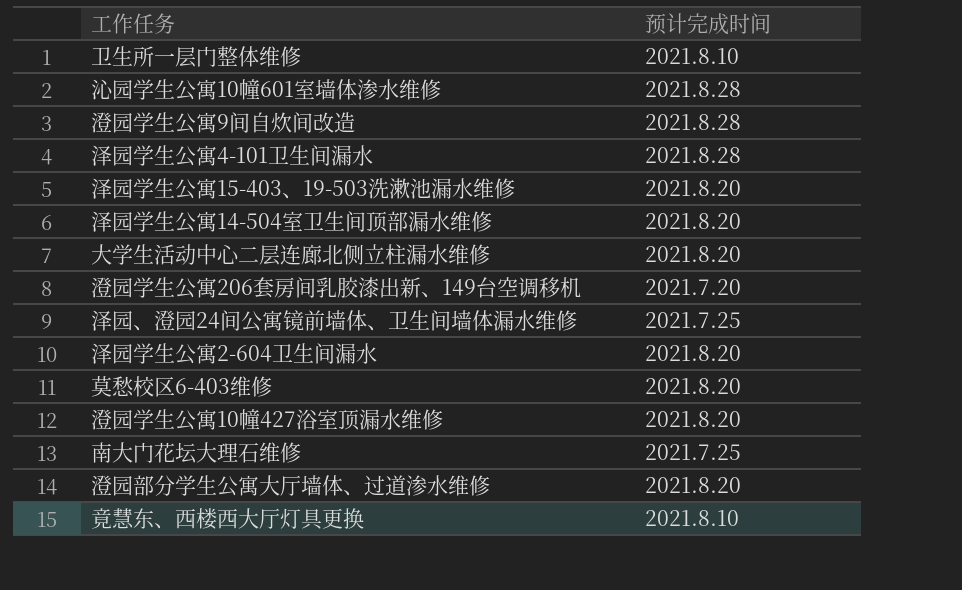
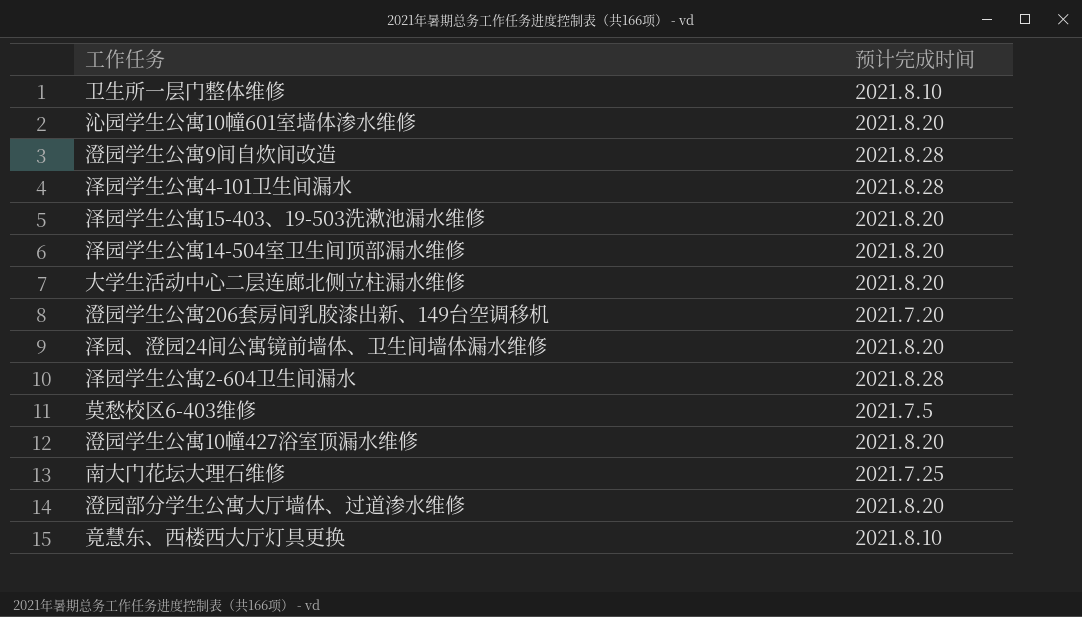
沁园学生公寓10幢601室墙体渗水维修 | 预计完成时间: 2021.8.28 -> 2021.8.20
泽园、澄园24间公寓镜前墙体、卫生间墙体漏水维修 | 预计完成时间: 2021.7.25 -> 2021.8.20
泽园学生公寓2-604卫生间漏水 | 预计完成时间: 2021.8.20 -> 2021.8.28
莫愁校区6-403维修 | 预计完成时间: 2021.8.20 -> 2021.7.5

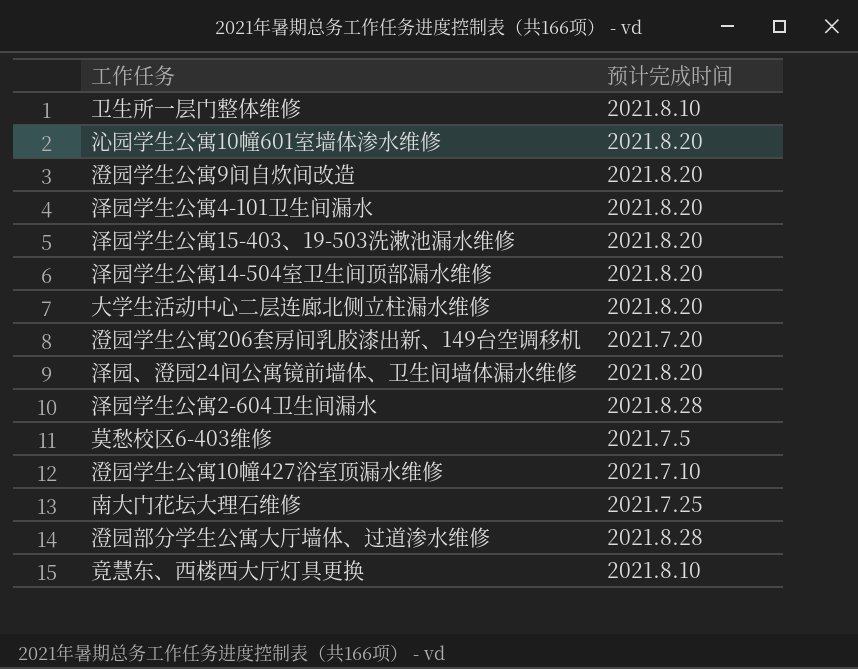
澄园学生公寓9间自炊间改造 | 预计完成时间: 2021.8.28 -> 2021.8.20
泽园学生公寓4-101卫生间漏水 | 预计完成时间: 2021.8.28 -> 2021.8.20
澄园学生公寓10幢427浴室顶漏水维修 | 预计完成时间: 2021.8.20 -> 2021.7.10
澄园部分学生公寓大厅墙体、过道渗水维修 | 预计完成时间: 2021.8.20 -> 2021.8.28

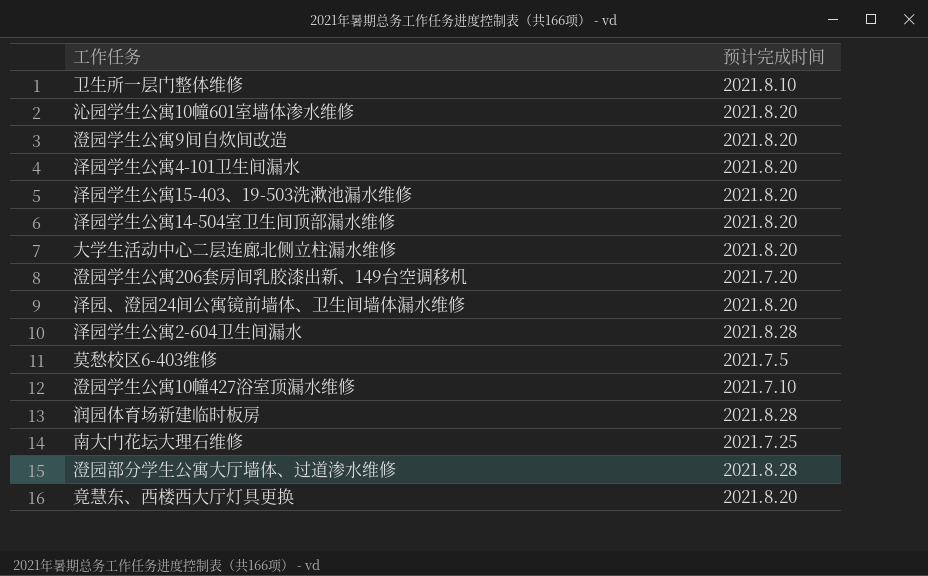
row 润园体育场新建临时板房: none -> 2021.8.28
竟慧东、西楼西大厅灯具更换 | 预计完成时间: 2021.8.10 -> 2021.8.20

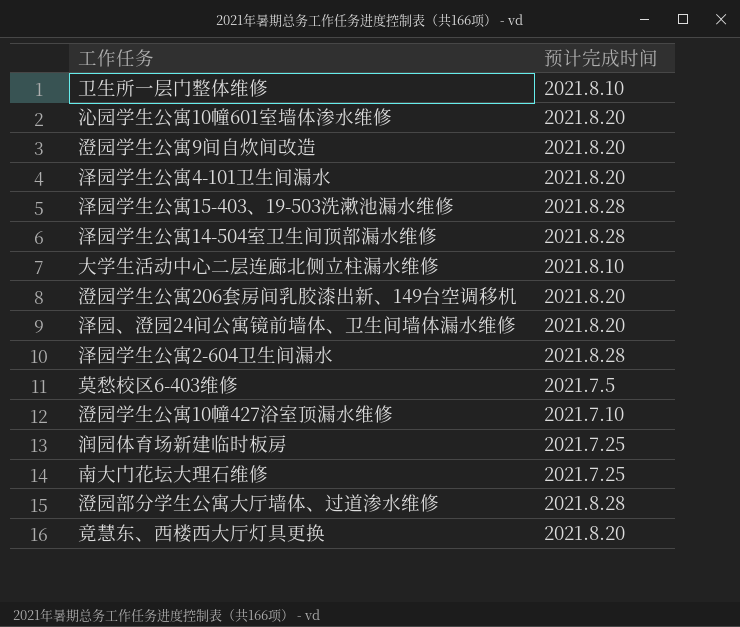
泽园学生公寓15-403、19-503洗漱池漏水维修 | 预计完成时间: 2021.8.20 -> 2021.8.28
泽园学生公寓14-504室卫生间顶部漏水维修 | 预计完成时间: 2021.8.20 -> 2021.8.28
大学生活动中心二层连廊北侧立柱漏水维修 | 预计完成时间: 2021.8.20 -> 2021.8.10
澄园学生公寓206套房间乳胶漆出新、149台空调移机 | 预计完成时间: 2021.7.20 -> 2021.8.20
润园体育场新建临时板房 | 预计完成时间: 2021.8.28 -> 2021.7.25

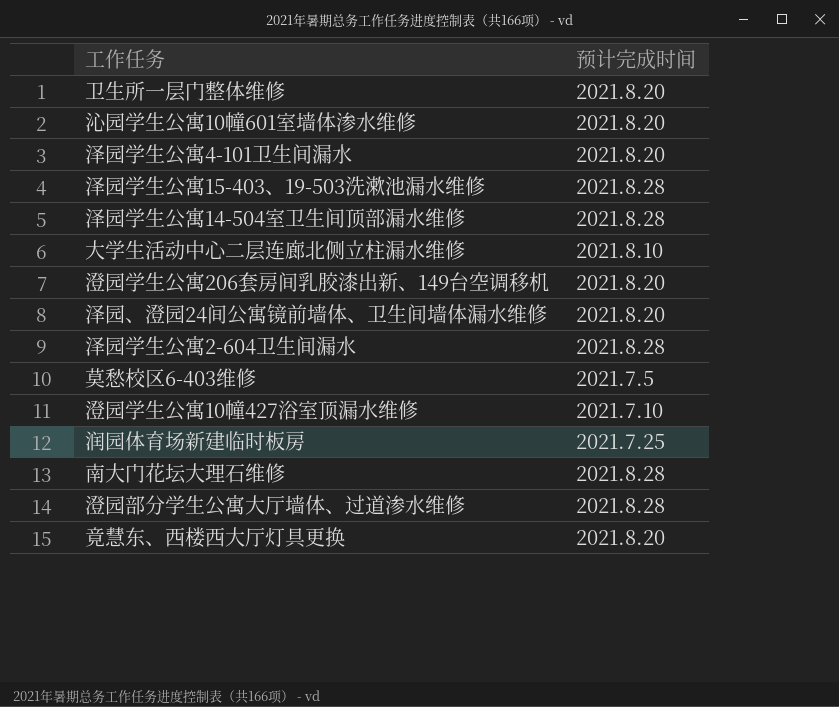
row 澄园学生公寓9间自炊间改造: 2021.8.20 -> none
卫生所一层门整体维修 | 预计完成时间: 2021.8.10 -> 2021.8.20
南大门花坛大理石维修 | 预计完成时间: 2021.7.25 -> 2021.8.28

